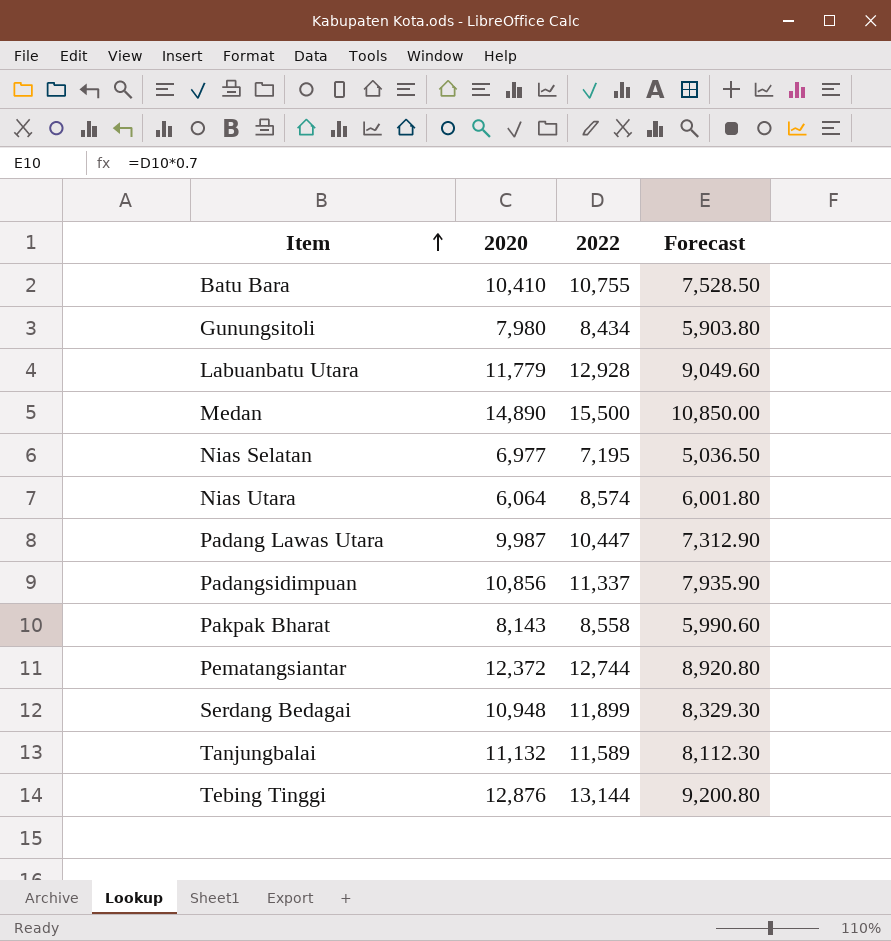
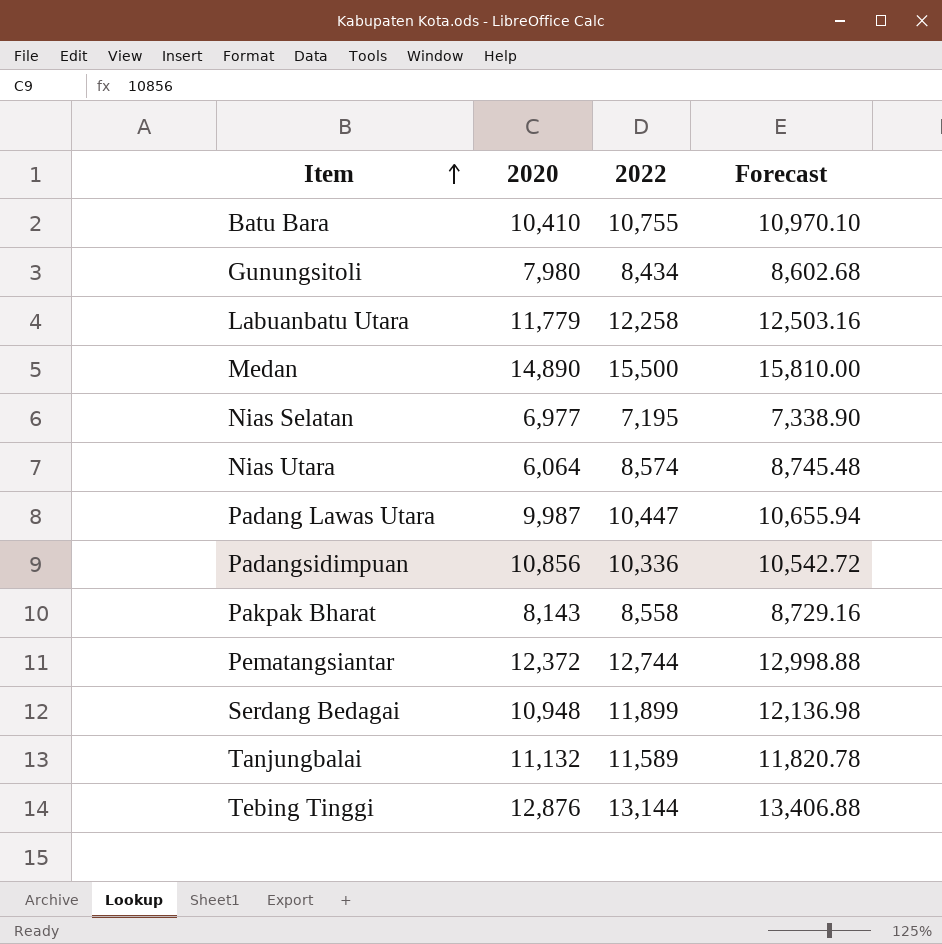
column Forecast | formula: [2022] * 0.7 -> [2022] * 1.02
Labuanbatu Utara | 2022: 12,928 -> 12,258
Padangsidimpuan | 2022: 11,337 -> 10,336

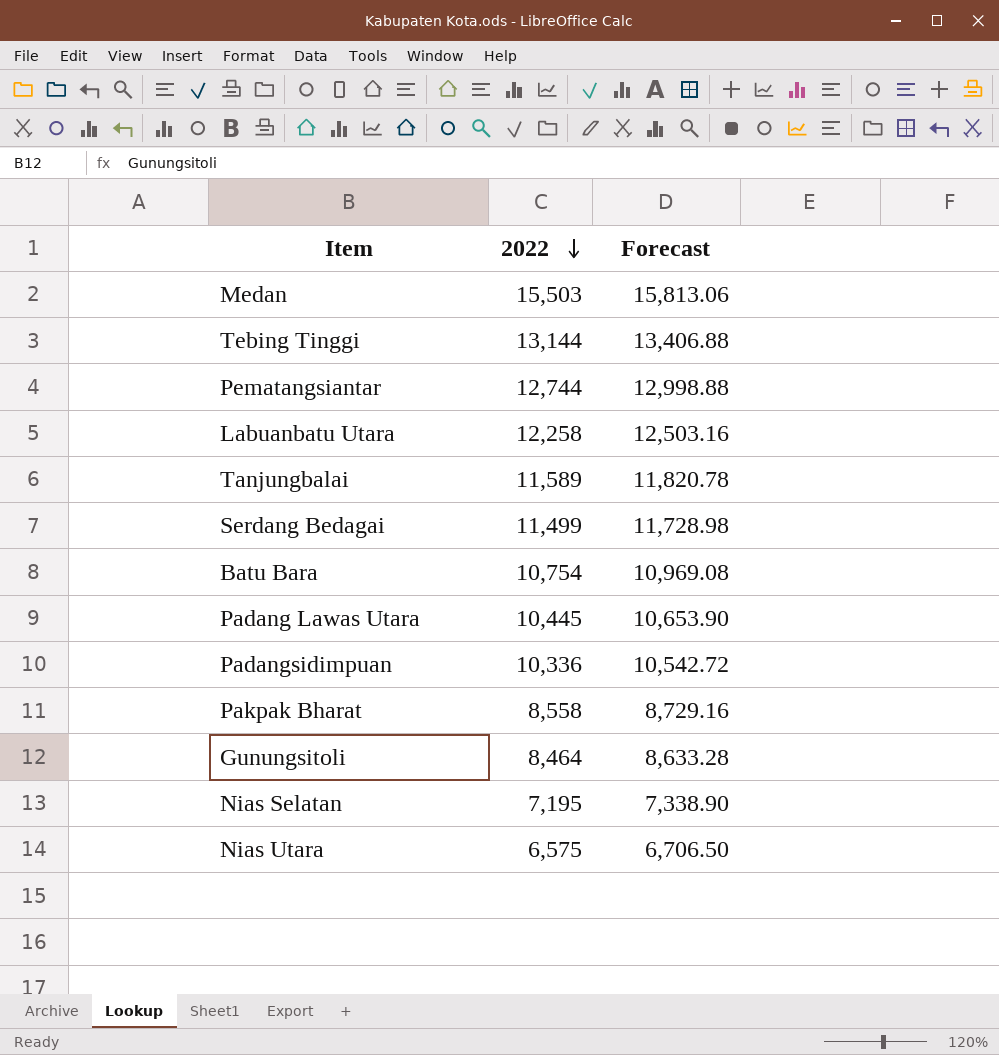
row order: Item ascending -> 2022 descending
column 2020 | position: 2 -> none
Medan | 2022: 15,500 -> 15,503
Medan | Forecast: 15,810.00 -> 15,813.06
Serdang Bedagai | 2022: 11,899 -> 11,499
Serdang Bedagai | Forecast: 12,136.98 -> 11,728.98
Batu Bara | 2022: 10,755 -> 10,754
Batu Bara | Forecast: 10,970.10 -> 10,969.08
Padang Lawas Utara | 2022: 10,447 -> 10,445
Padang Lawas Utara | Forecast: 10,655.94 -> 10,653.90
Gunungsitoli | 2022: 8,434 -> 8,464
Gunungsitoli | Forecast: 8,602.68 -> 8,633.28
Nias Utara | 2022: 8,574 -> 6,575
Nias Utara | Forecast: 8,745.48 -> 6,706.50

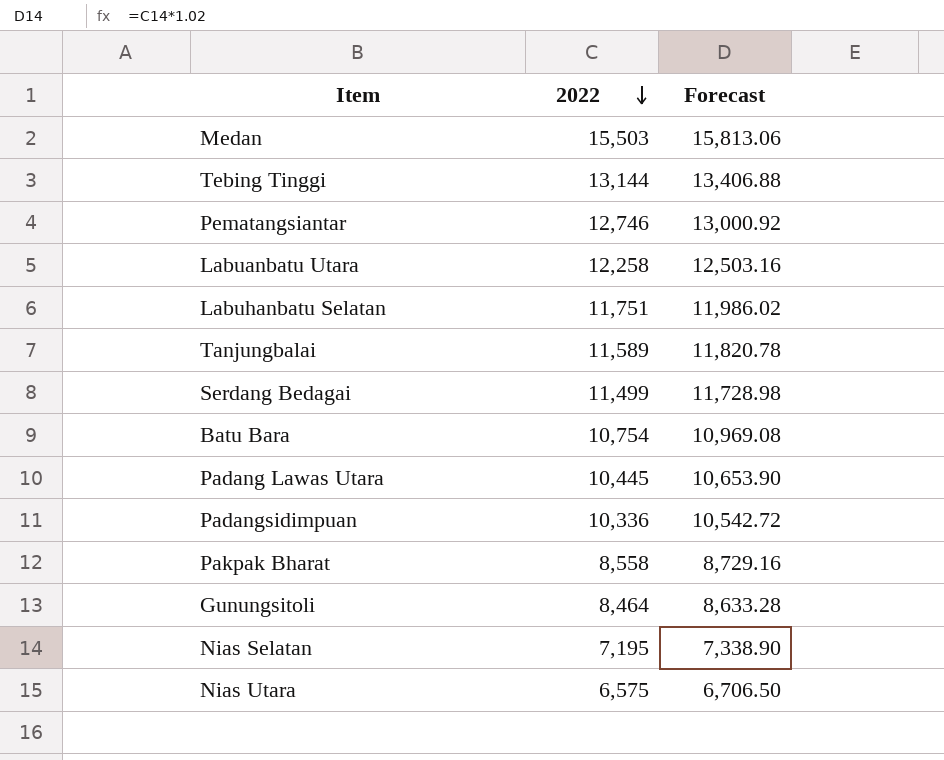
Pematangsiantar | 2022: 12,744 -> 12,746
Pematangsiantar | Forecast: 12,998.88 -> 13,000.92
row Labuhanbatu Selatan: none -> 11,751 | 11,986.02

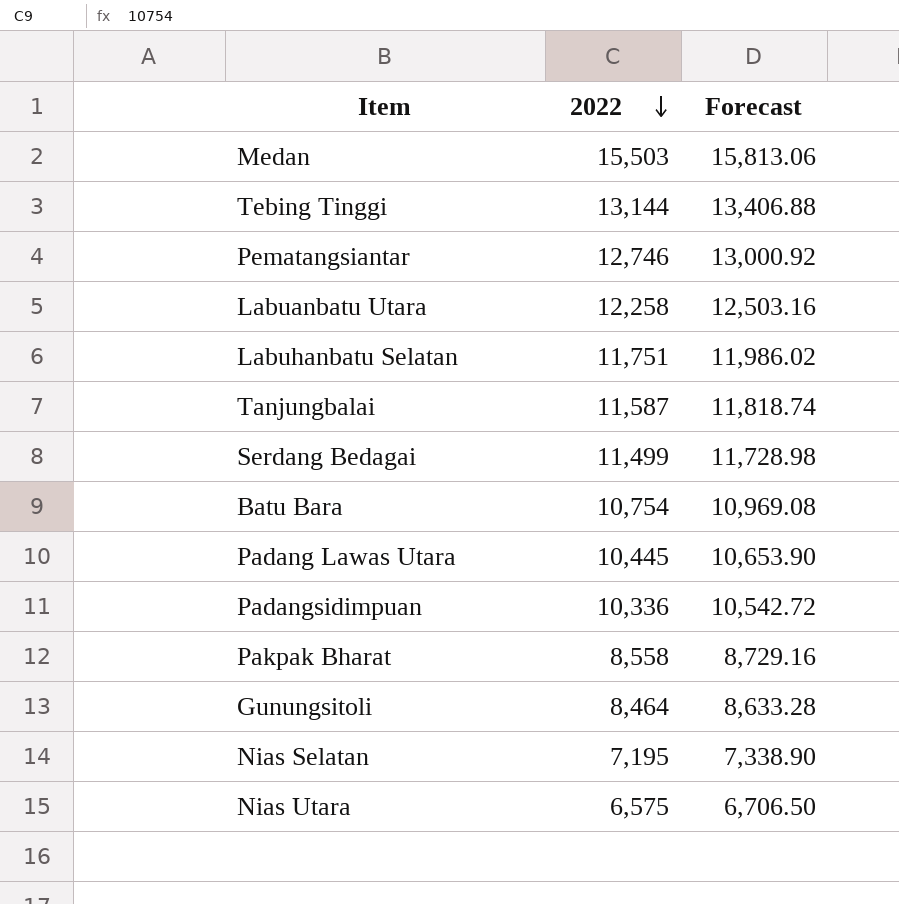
Tanjungbalai | 2022: 11,589 -> 11,587
Tanjungbalai | Forecast: 11,820.78 -> 11,818.74

